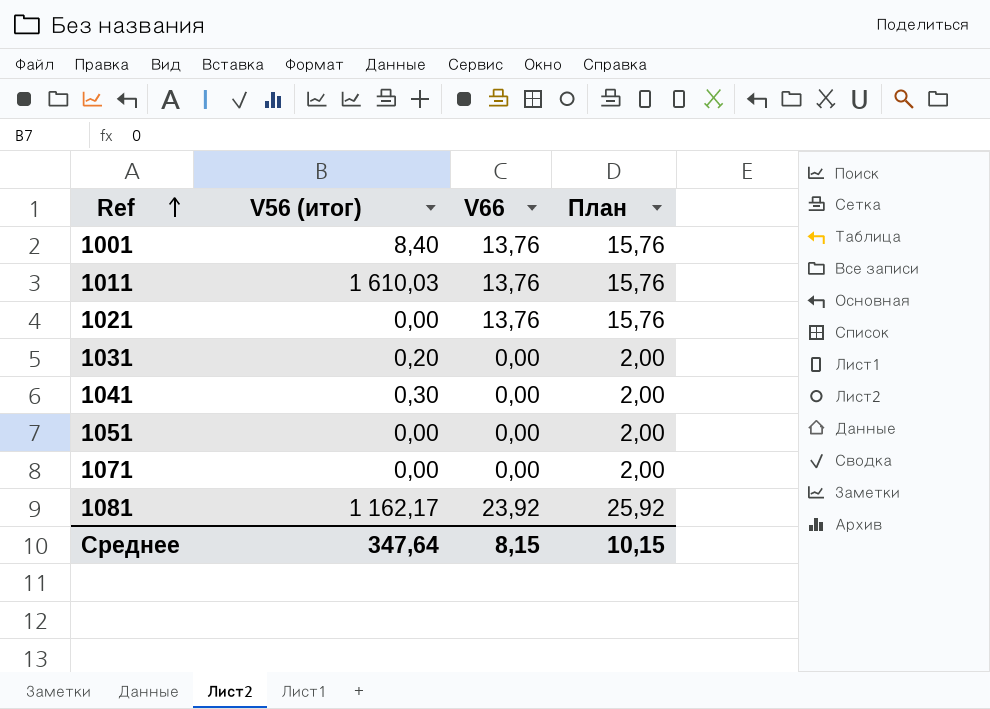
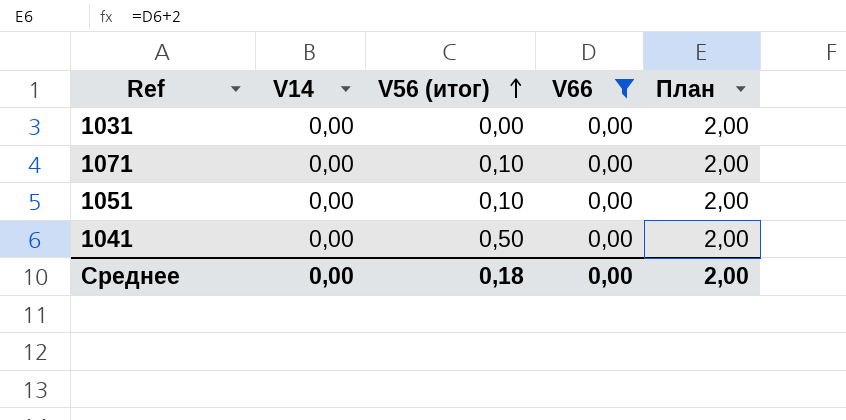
filter: none -> V66 = 0,00
row order: Ref ascending -> V56 (итог) ascending
column V14 | position: none -> 2
1031 | V56 (итог): 0,20 -> 0,00
1071 | V56 (итог): 0,00 -> 0,10
1051 | V56 (итог): 0,00 -> 0,10
1041 | V56 (итог): 0,30 -> 0,50
Среднее | V56 (итог): 347,64 -> 0,18
Среднее | V66: 8,15 -> 0,00
Среднее | План: 10,15 -> 2,00

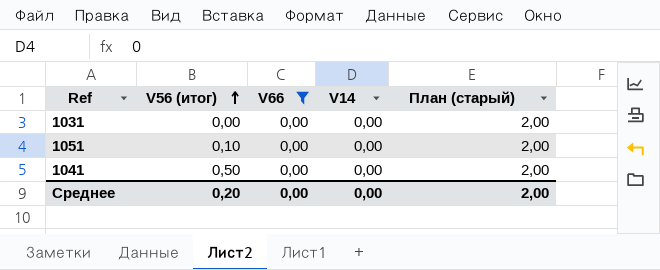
column V14 | position: 2 -> 4
column name: План -> План (старый)
row 1071: 0,00 | 0,10 | 0,00 | 2,00 -> none
Среднее | V56 (итог): 0,18 -> 0,20

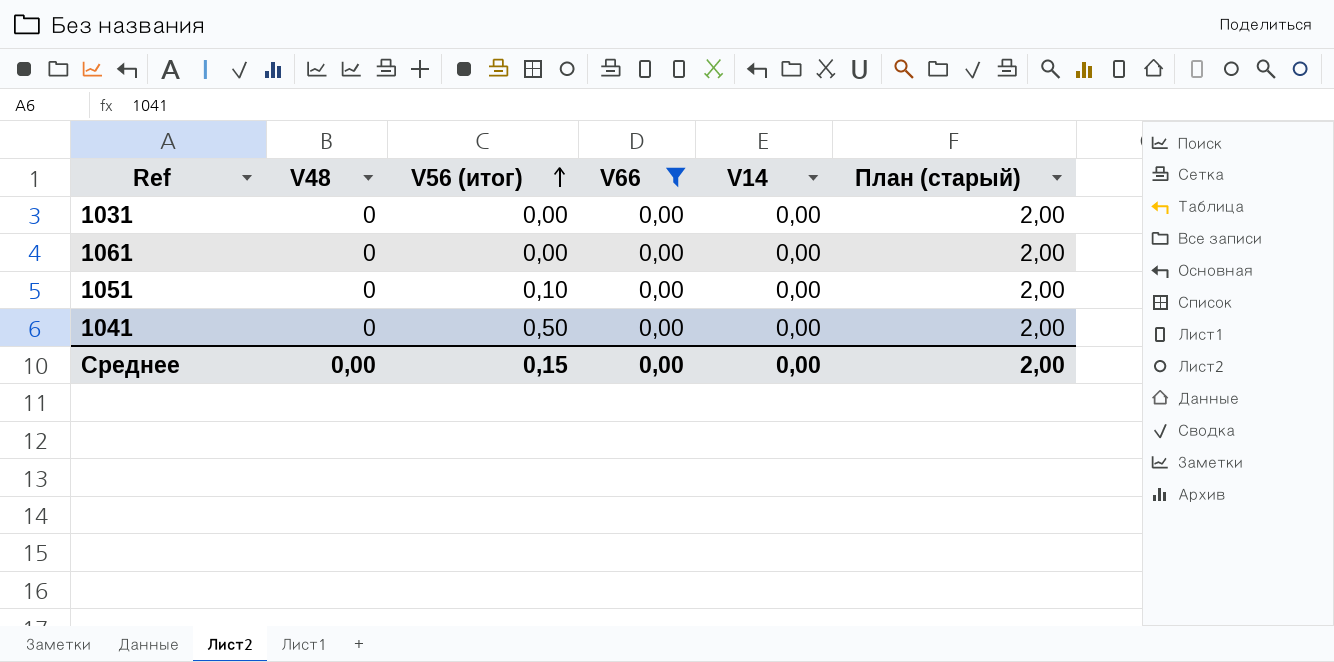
column V48 | position: none -> 2
row 1061: none -> 0 | 0,00 | 0,00 | 0,00 | 2,00
Среднее | V56 (итог): 0,20 -> 0,15

